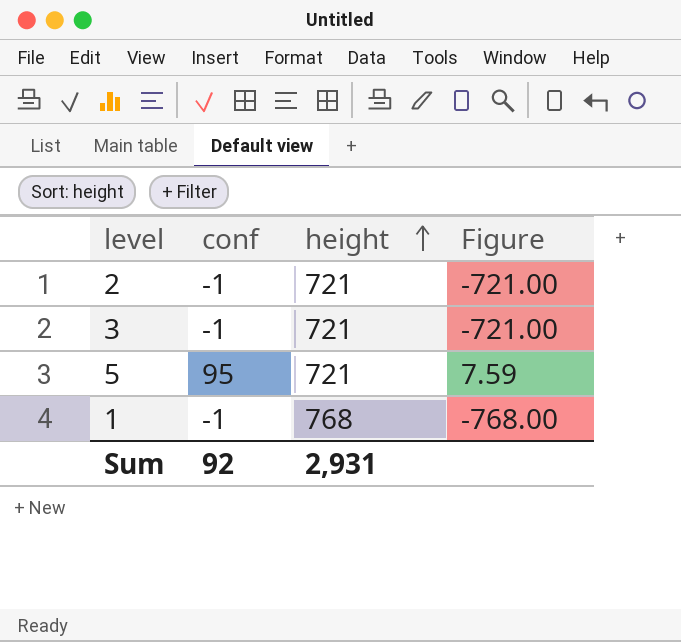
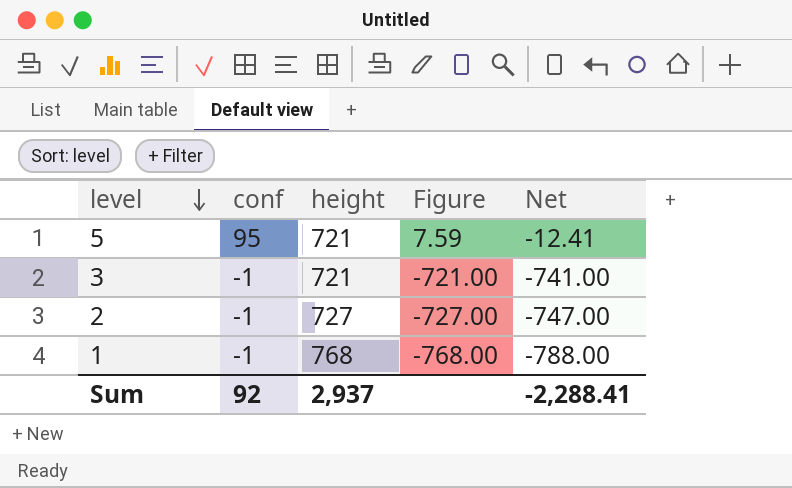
row order: height ascending -> level descending
column Net | formula: none -> [Figure] - 20
2 | height: 721 -> 727
2 | Figure: -721.00 -> -727.00
Sum | height: 2,931 -> 2,937

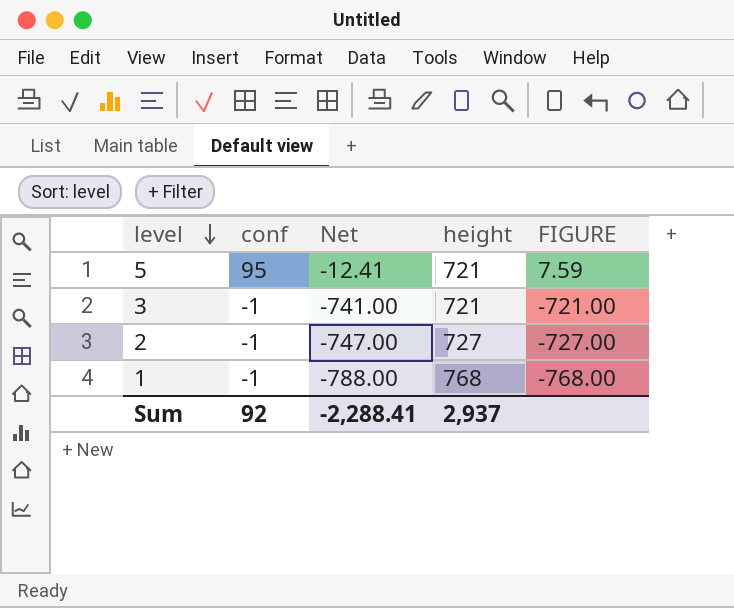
column Net | position: 5 -> 3
column name: Figure -> FIGURE

